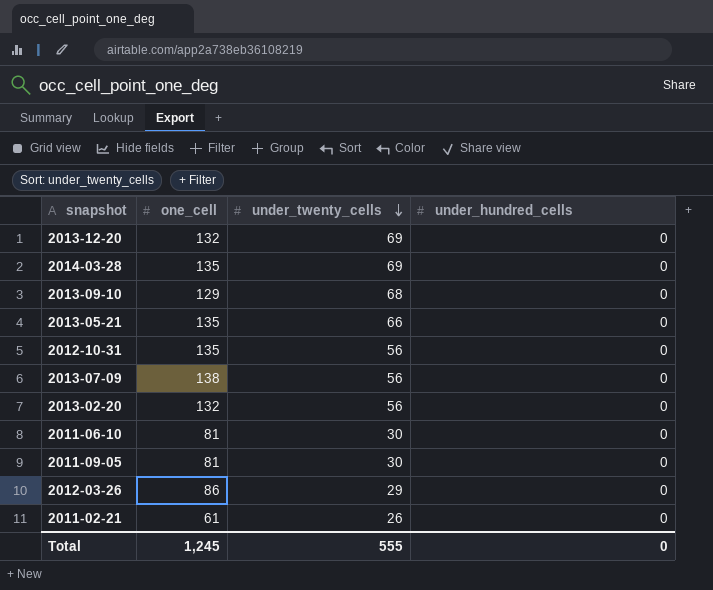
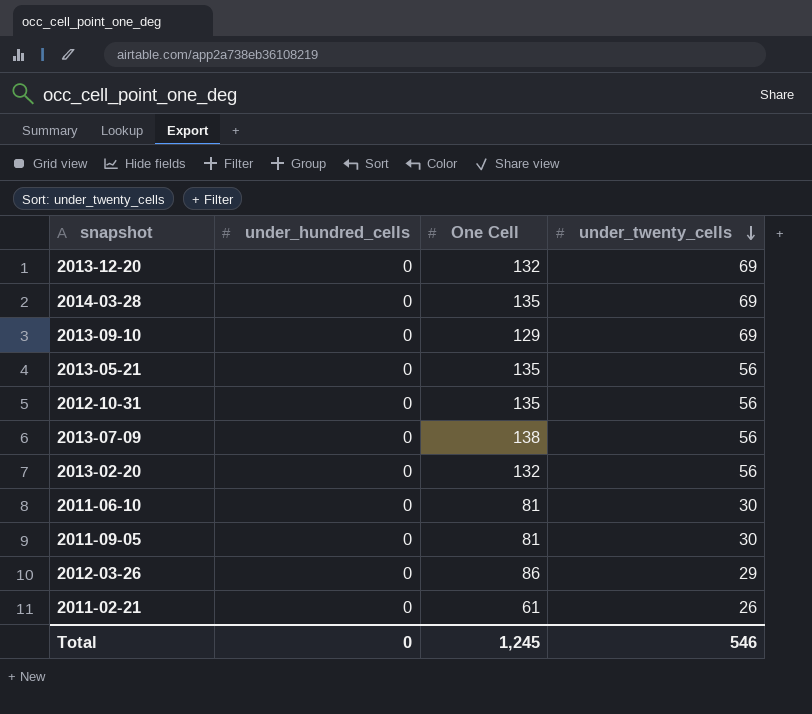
column under_hundred_cells | position: 4 -> 2
column name: one_cell -> One Cell
2013-09-10 | under_twenty_cells: 68 -> 69
2013-05-21 | under_twenty_cells: 66 -> 56
Total | under_twenty_cells: 555 -> 546

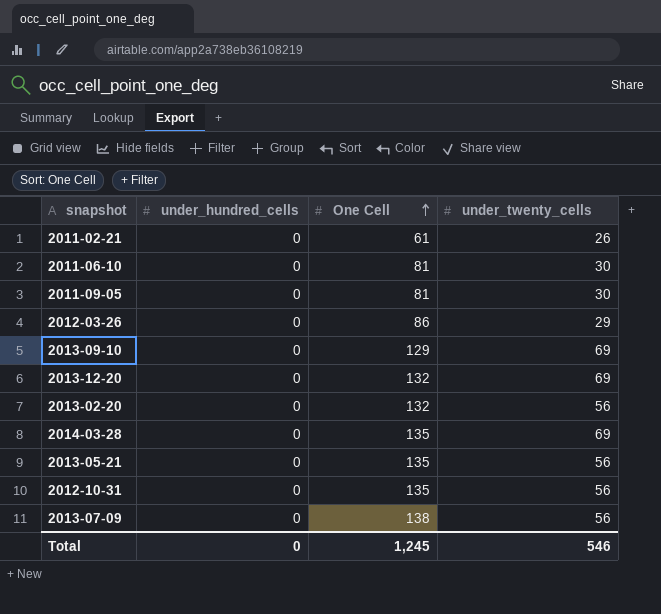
row order: under_twenty_cells descending -> One Cell ascending

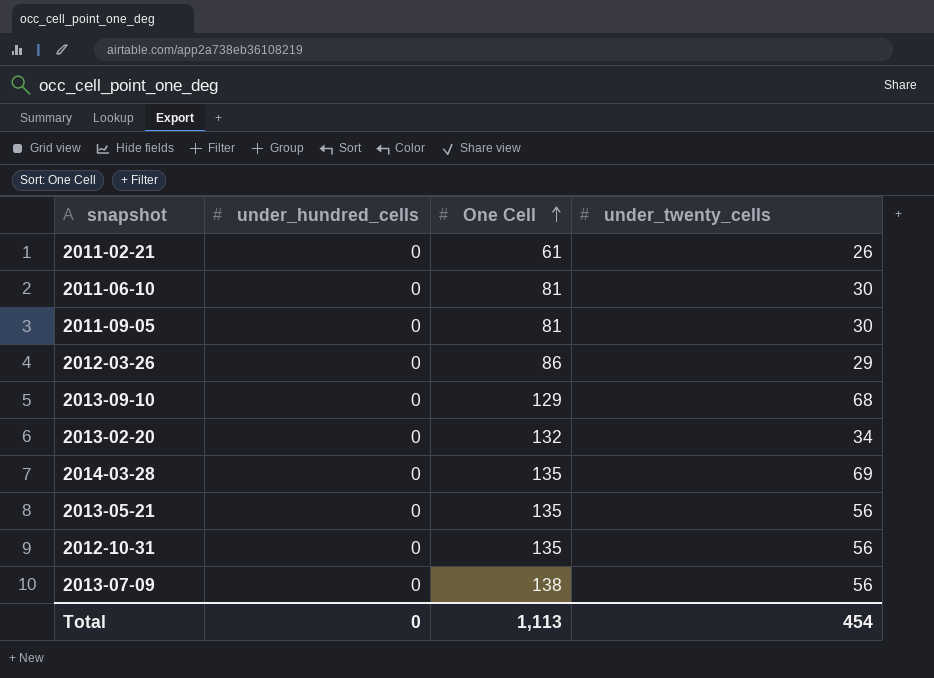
row 2013-12-20: 0 | 132 | 69 -> none
2013-09-10 | under_twenty_cells: 69 -> 68
2013-02-20 | under_twenty_cells: 56 -> 34
Total | One Cell: 1,245 -> 1,113
Total | under_twenty_cells: 546 -> 454

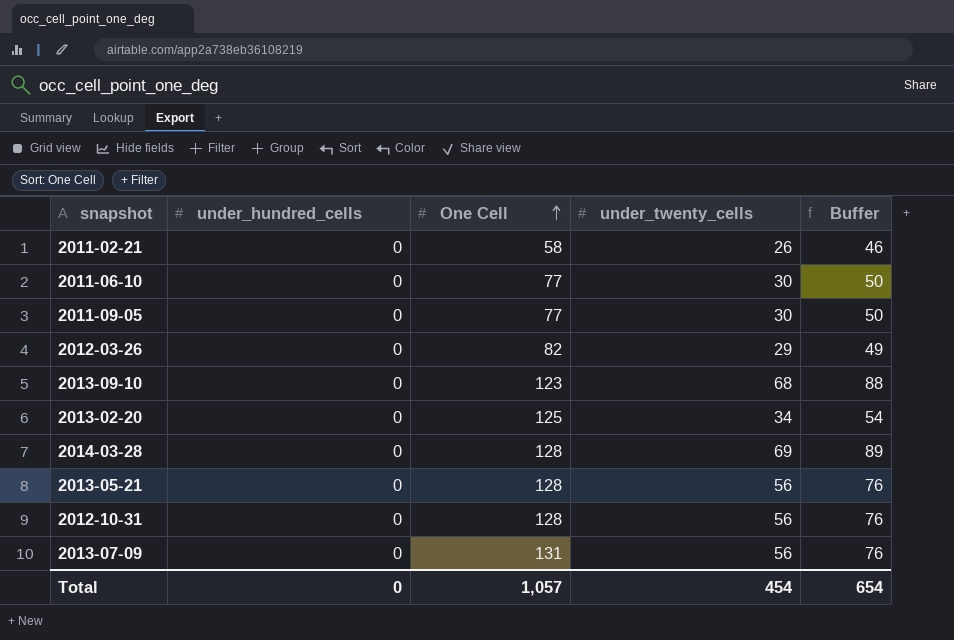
column Buffer | formula: none -> [under_twenty_cells] + 20
2011-02-21 | One Cell: 61 -> 58
2011-06-10 | One Cell: 81 -> 77
2011-09-05 | One Cell: 81 -> 77
2012-03-26 | One Cell: 86 -> 82
2013-09-10 | One Cell: 129 -> 123
2013-02-20 | One Cell: 132 -> 125
2014-03-28 | One Cell: 135 -> 128
2013-05-21 | One Cell: 135 -> 128
2012-10-31 | One Cell: 135 -> 128
2013-07-09 | One Cell: 138 -> 131
Total | One Cell: 1,113 -> 1,057

